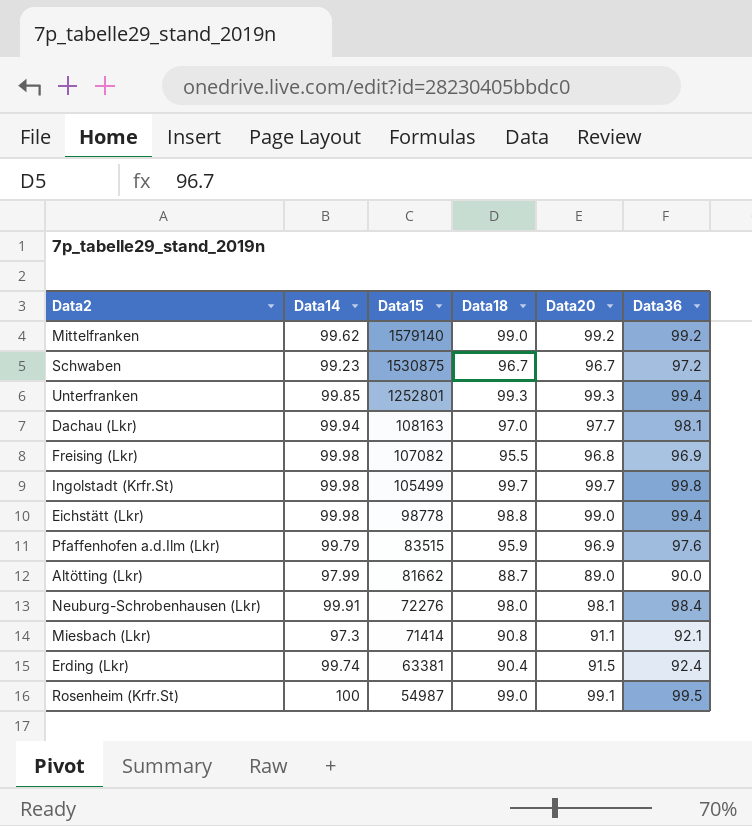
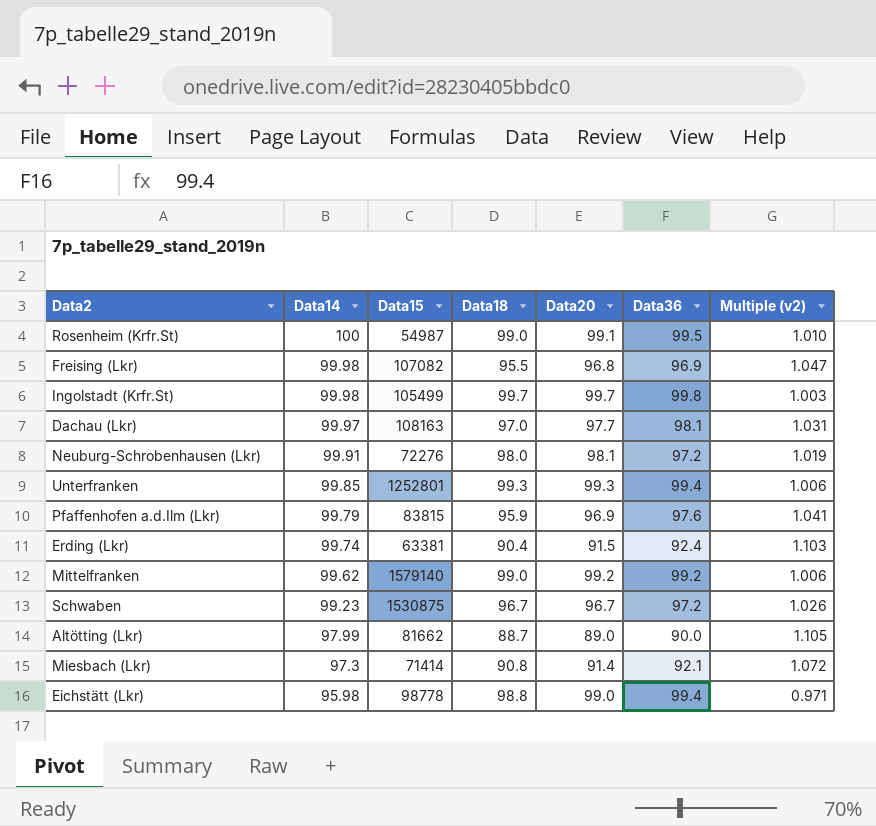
row order: Data15 descending -> Data14 descending
column Multiple (v2) | formula: none -> [Data14] / [Data18]
Dachau (Lkr) | Data14: 99.94 -> 99.97
Neuburg-Schrobenhausen (Lkr) | Data36: 98.4 -> 97.2
Pfaffenhofen a.d.Ilm (Lkr) | Data15: 83515 -> 83815
Miesbach (Lkr) | Data20: 91.1 -> 91.4
Eichstätt (Lkr) | Data14: 99.98 -> 95.98

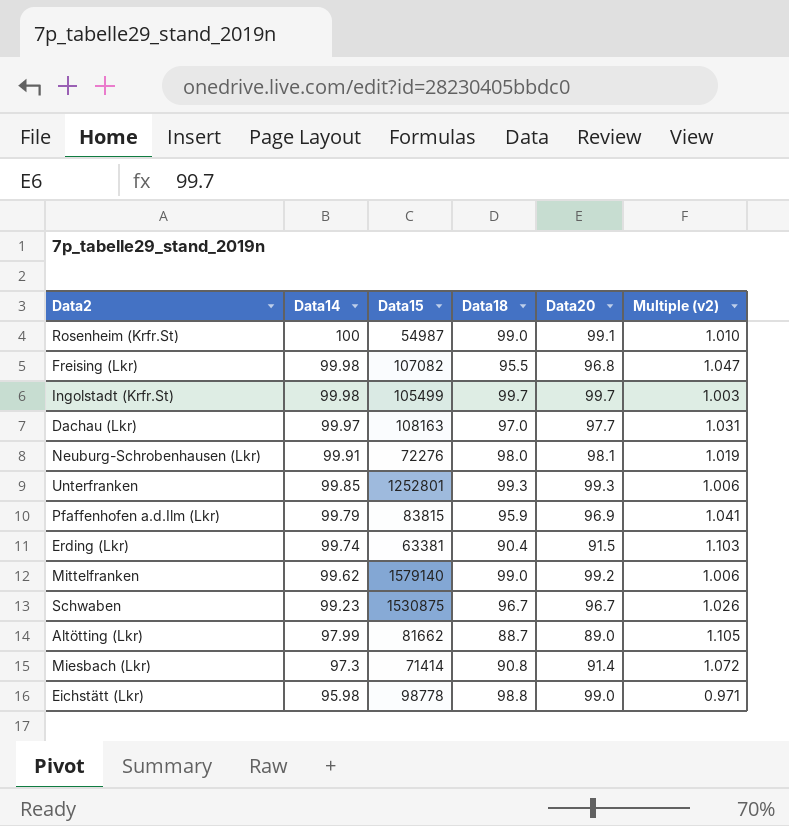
column Data36 | position: 6 -> none

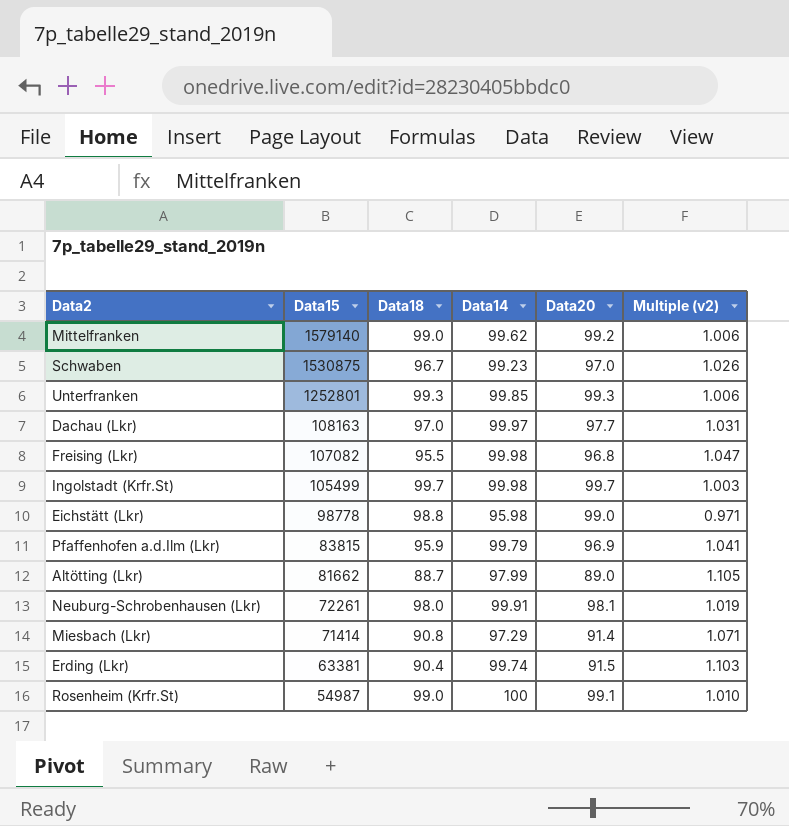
row order: Data14 descending -> Data15 descending
column Data14 | position: 2 -> 4
Schwaben | Data20: 96.7 -> 97.0
Neuburg-Schrobenhausen (Lkr) | Data15: 72276 -> 72261
Miesbach (Lkr) | Data14: 97.3 -> 97.29
Miesbach (Lkr) | Multiple (v2): 1.072 -> 1.071

